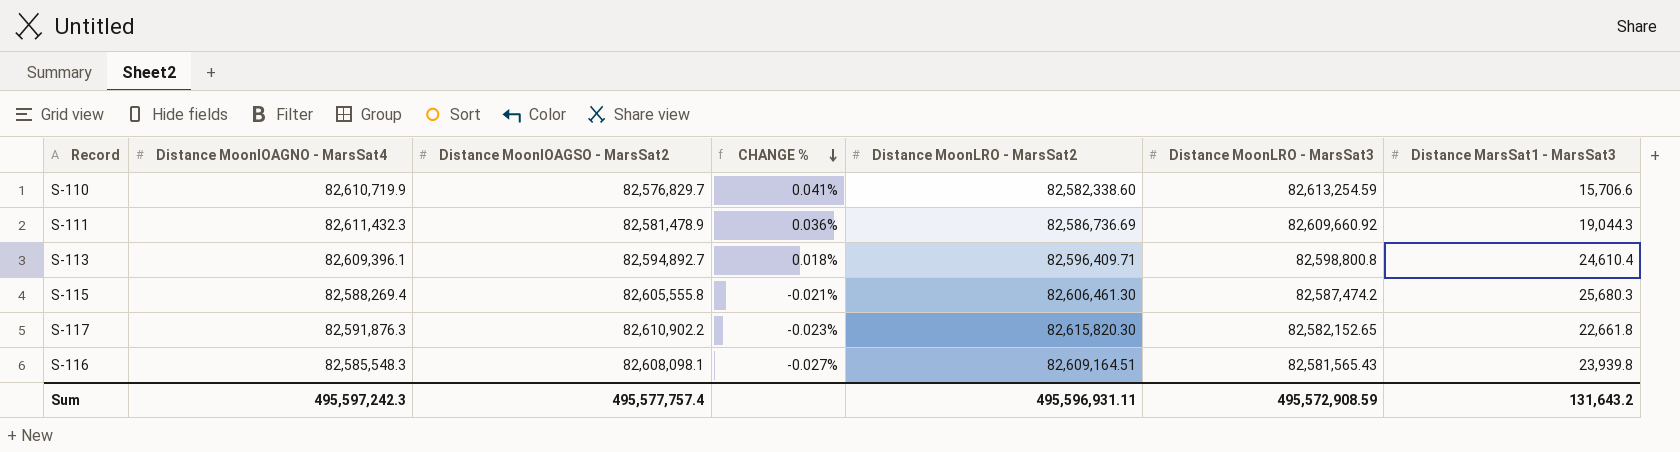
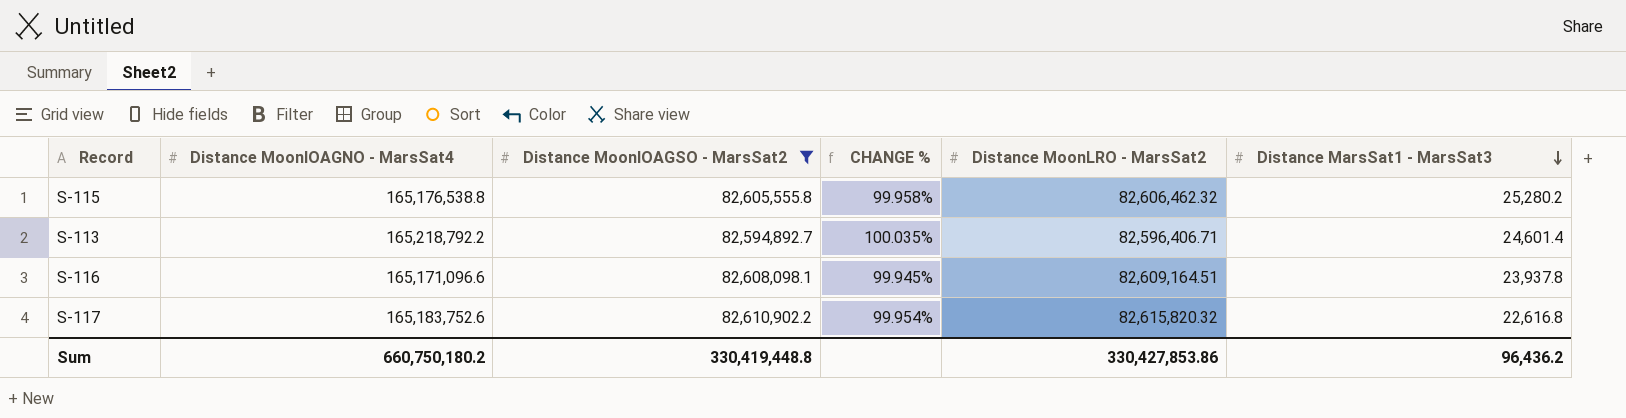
filter: none -> Distance MoonIOAGSO - MarsSat2 >= 82,594,892.7
row order: CHANGE % descending -> Distance MarsSat1 - MarsSat3 descending
column Distance MoonLRO - MarsSat3 | position: 6 -> none
S-115 | Distance MoonIOAGNO - MarsSat4: 82,588,269.4 -> 165,176,538.8
S-115 | CHANGE %: -0.021% -> 99.958%
S-115 | Distance MoonLRO - MarsSat2: 82,606,461.30 -> 82,606,462.32
S-115 | Distance MarsSat1 - MarsSat3: 25,680.3 -> 25,280.2
S-113 | Distance MoonIOAGNO - MarsSat4: 82,609,396.1 -> 165,218,792.2
S-113 | CHANGE %: 0.018% -> 100.035%
S-113 | Distance MoonLRO - MarsSat2: 82,596,409.71 -> 82,596,406.71
S-113 | Distance MarsSat1 - MarsSat3: 24,610.4 -> 24,601.4
S-116 | Distance MoonIOAGNO - MarsSat4: 82,585,548.3 -> 165,171,096.6
S-116 | CHANGE %: -0.027% -> 99.945%
S-116 | Distance MarsSat1 - MarsSat3: 23,939.8 -> 23,937.8
S-117 | Distance MoonIOAGNO - MarsSat4: 82,591,876.3 -> 165,183,752.6
S-117 | CHANGE %: -0.023% -> 99.954%
S-117 | Distance MoonLRO - MarsSat2: 82,615,820.30 -> 82,615,820.32
S-117 | Distance MarsSat1 - MarsSat3: 22,661.8 -> 22,616.8
Sum | Distance MoonIOAGNO - MarsSat4: 495,597,242.3 -> 660,750,180.2
Sum | Distance MoonIOAGSO - MarsSat2: 495,577,757.4 -> 330,419,448.8
Sum | Distance MoonLRO - MarsSat2: 495,596,931.11 -> 330,427,853.86
Sum | Distance MarsSat1 - MarsSat3: 131,643.2 -> 96,436.2

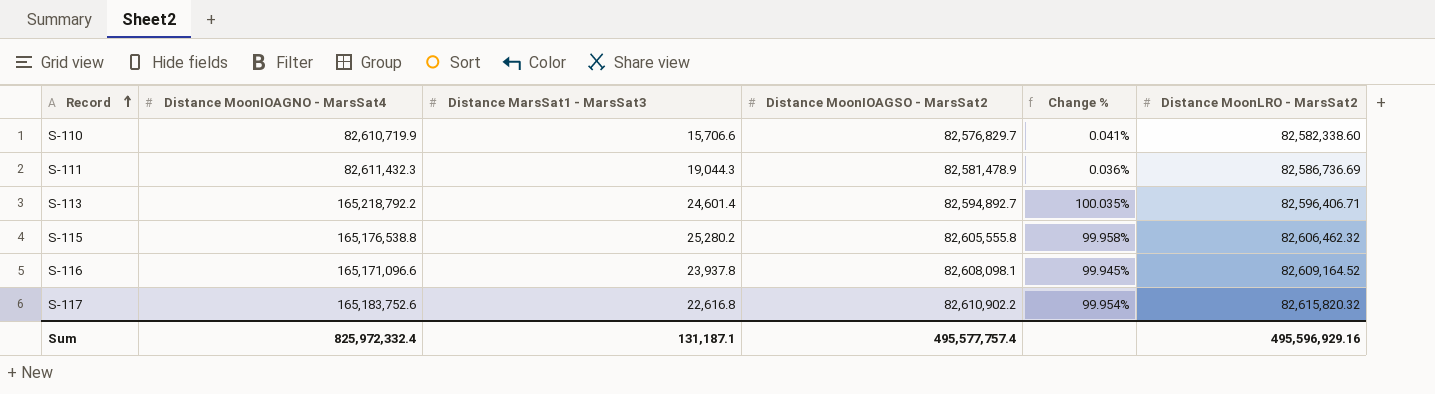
filter: Distance MoonIOAGSO - MarsSat2 >= 82,594,892.7 -> none
row order: Distance MarsSat1 - MarsSat3 descending -> Record ascending
column Distance MarsSat1 - MarsSat3 | position: 6 -> 3
column name: CHANGE % -> Change %
S-116 | Distance MoonLRO - MarsSat2: 82,609,164.51 -> 82,609,164.52
Sum | Distance MoonIOAGNO - MarsSat4: 660,750,180.2 -> 825,972,332.4
Sum | Distance MarsSat1 - MarsSat3: 96,436.2 -> 131,187.1
Sum | Distance MoonIOAGSO - MarsSat2: 330,419,448.8 -> 495,577,757.4
Sum | Distance MoonLRO - MarsSat2: 330,427,853.86 -> 495,596,929.16

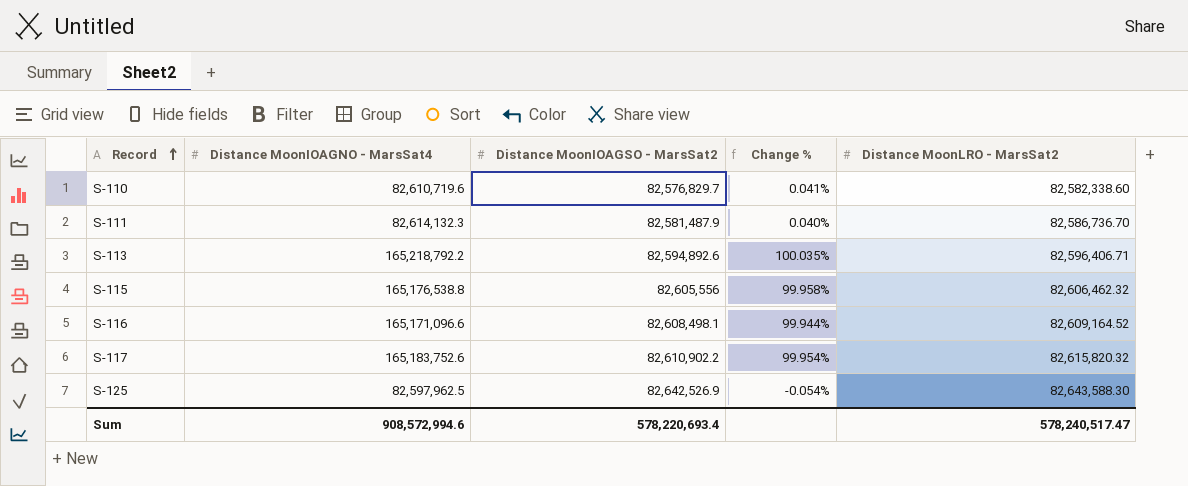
column Distance MarsSat1 - MarsSat3 | position: 3 -> none
S-110 | Distance MoonIOAGNO - MarsSat4: 82,610,719.9 -> 82,610,719.6
S-111 | Distance MoonIOAGNO - MarsSat4: 82,611,432.3 -> 82,614,132.3
S-111 | Distance MoonIOAGSO - MarsSat2: 82,581,478.9 -> 82,581,487.9
S-111 | Change %: 0.036% -> 0.040%
S-111 | Distance MoonLRO - MarsSat2: 82,586,736.69 -> 82,586,736.70
S-113 | Distance MoonIOAGSO - MarsSat2: 82,594,892.7 -> 82,594,892.6
S-115 | Distance MoonIOAGSO - MarsSat2: 82,605,555.8 -> 82,605,556
S-116 | Distance MoonIOAGSO - MarsSat2: 82,608,098.1 -> 82,608,498.1
S-116 | Change %: 99.945% -> 99.944%
row S-125: none -> 82,597,962.5 | 82,642,526.9 | -0.054% | 82,643,588.30
Sum | Distance MoonIOAGNO - MarsSat4: 825,972,332.4 -> 908,572,994.6
Sum | Distance MoonIOAGSO - MarsSat2: 495,577,757.4 -> 578,220,693.4
Sum | Distance MoonLRO - MarsSat2: 495,596,929.16 -> 578,240,517.47

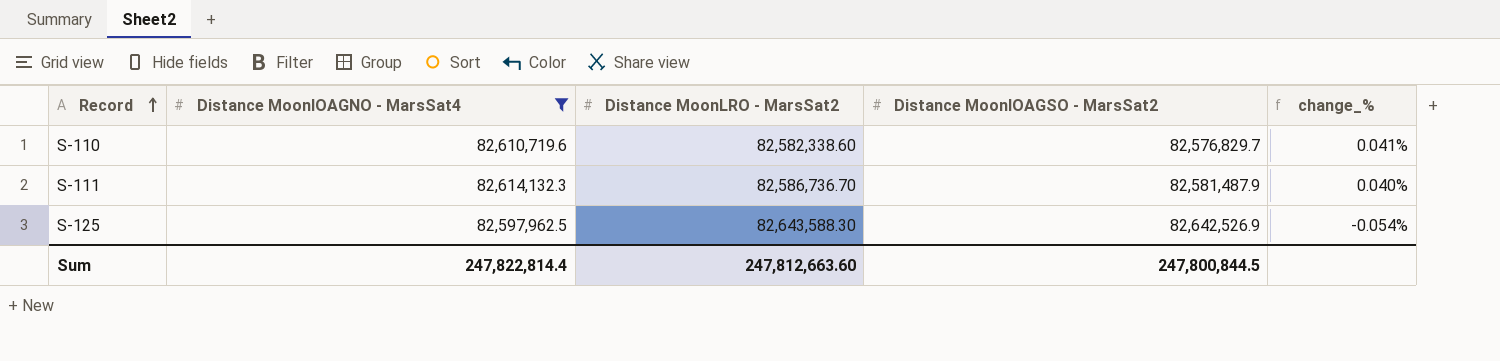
filter: none -> Distance MoonIOAGNO - MarsSat4 <= 82,614,132.3
column Distance MoonLRO - MarsSat2 | position: 5 -> 3
column name: Change % -> change_%
Sum | Distance MoonIOAGNO - MarsSat4: 908,572,994.6 -> 247,822,814.4
Sum | Distance MoonLRO - MarsSat2: 578,240,517.47 -> 247,812,663.60
Sum | Distance MoonIOAGSO - MarsSat2: 578,220,693.4 -> 247,800,844.5

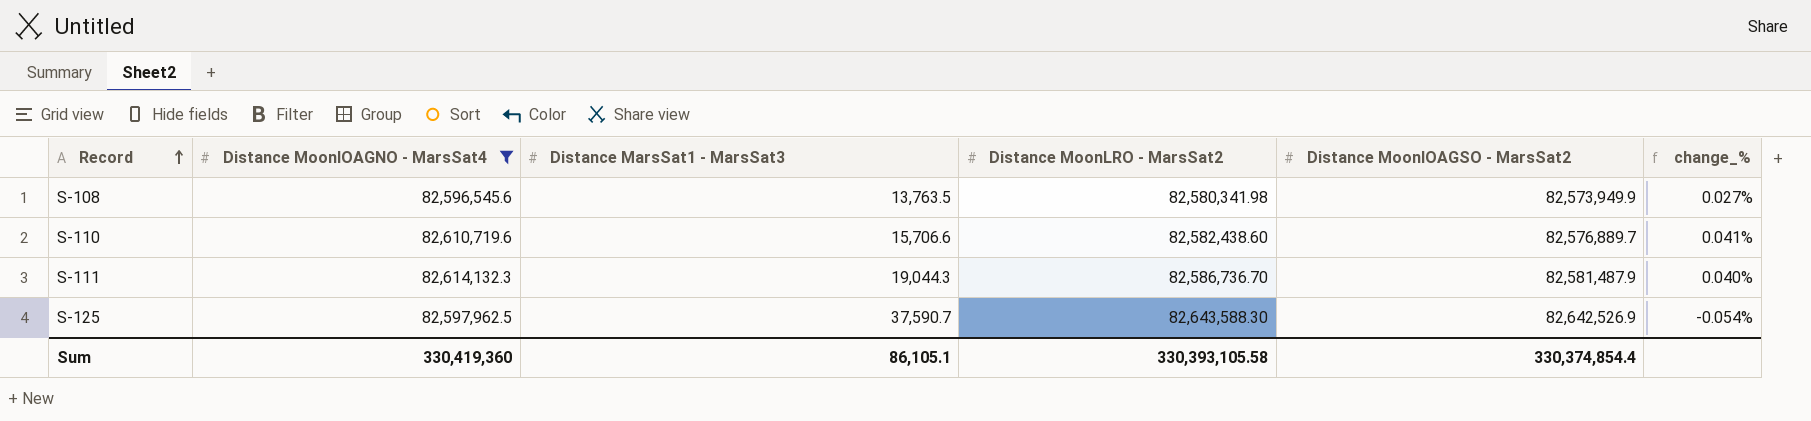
column Distance MarsSat1 - MarsSat3 | position: none -> 3
row S-108: none -> 82,596,545.6 | 13,763.5 | 82,580,341.98 | 82,573,949.9 | 0.027%
S-110 | Distance MoonLRO - MarsSat2: 82,582,338.60 -> 82,582,438.60
S-110 | Distance MoonIOAGSO - MarsSat2: 82,576,829.7 -> 82,576,889.7
Sum | Distance MoonIOAGNO - MarsSat4: 247,822,814.4 -> 330,419,360
Sum | Distance MoonLRO - MarsSat2: 247,812,663.60 -> 330,393,105.58
Sum | Distance MoonIOAGSO - MarsSat2: 247,800,844.5 -> 330,374,854.4

